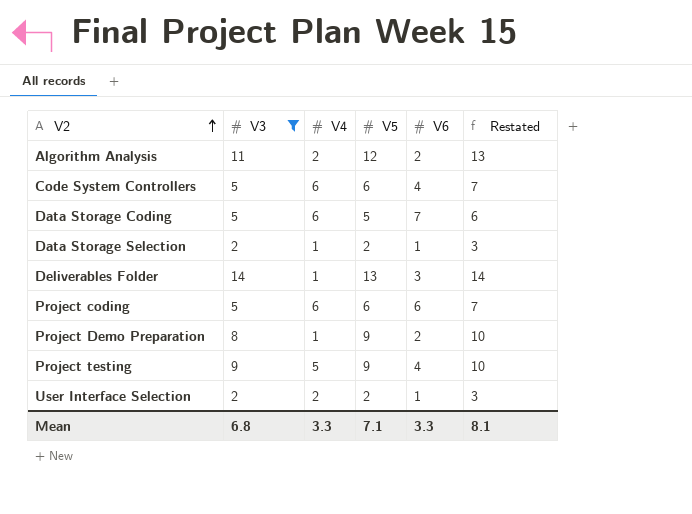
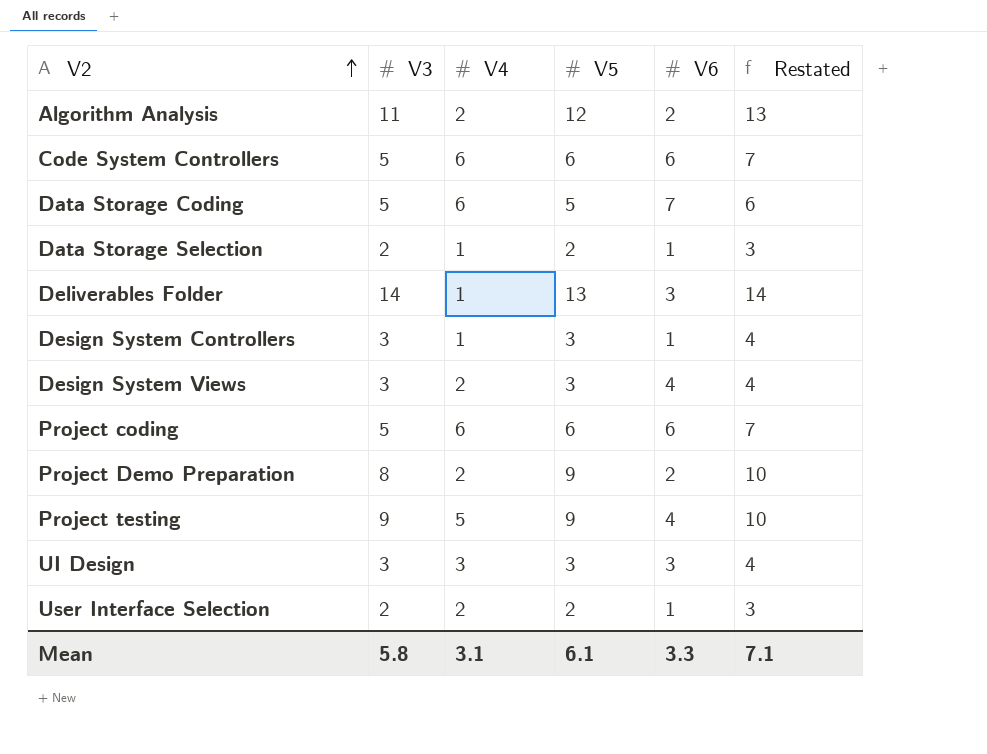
filter: V3 != 3 -> none
Code System Controllers | V6: 4 -> 6
Project Demo Preparation | V4: 1 -> 2
Mean | V3: 6.8 -> 5.8
Mean | V4: 3.3 -> 3.1
Mean | V5: 7.1 -> 6.1
Mean | Restated: 8.1 -> 7.1

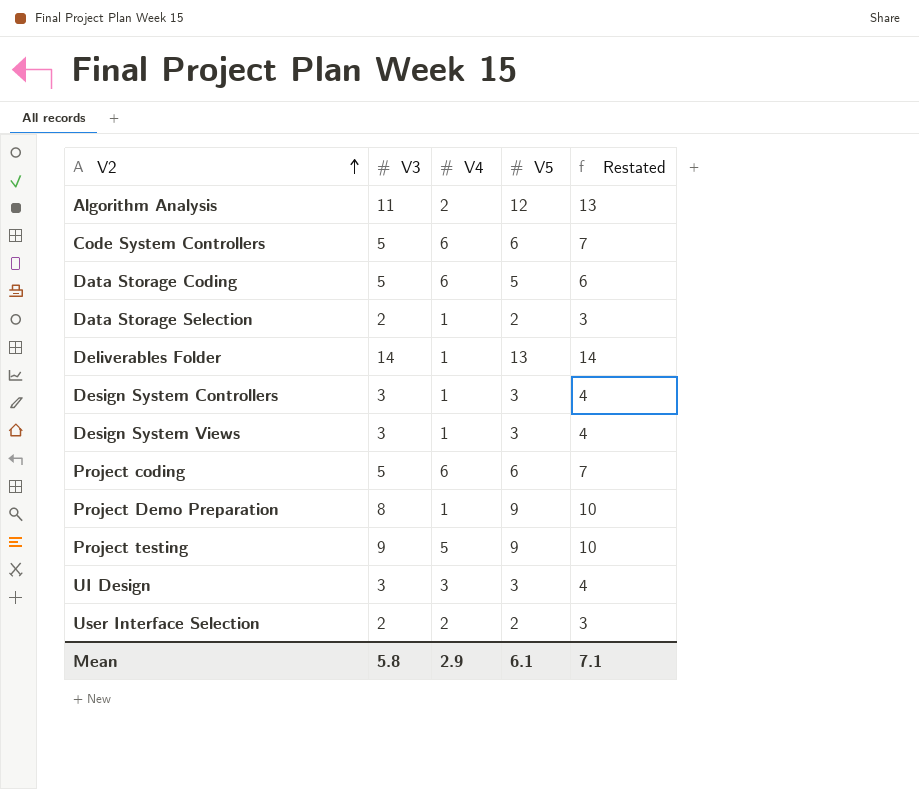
column V6 | position: 5 -> none
Design System Views | V4: 2 -> 1
Project Demo Preparation | V4: 2 -> 1
Mean | V4: 3.1 -> 2.9

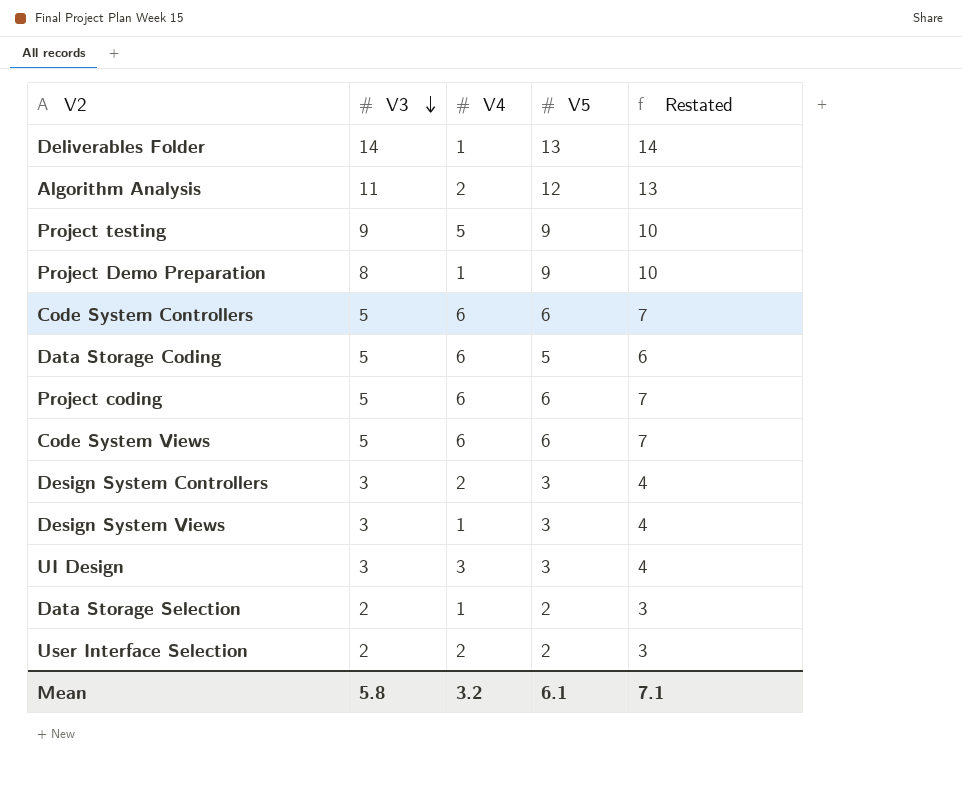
row order: V2 ascending -> V3 descending
row Code System Views: none -> 5 | 6 | 6 | 7
Design System Controllers | V4: 1 -> 2
Mean | V4: 2.9 -> 3.2

